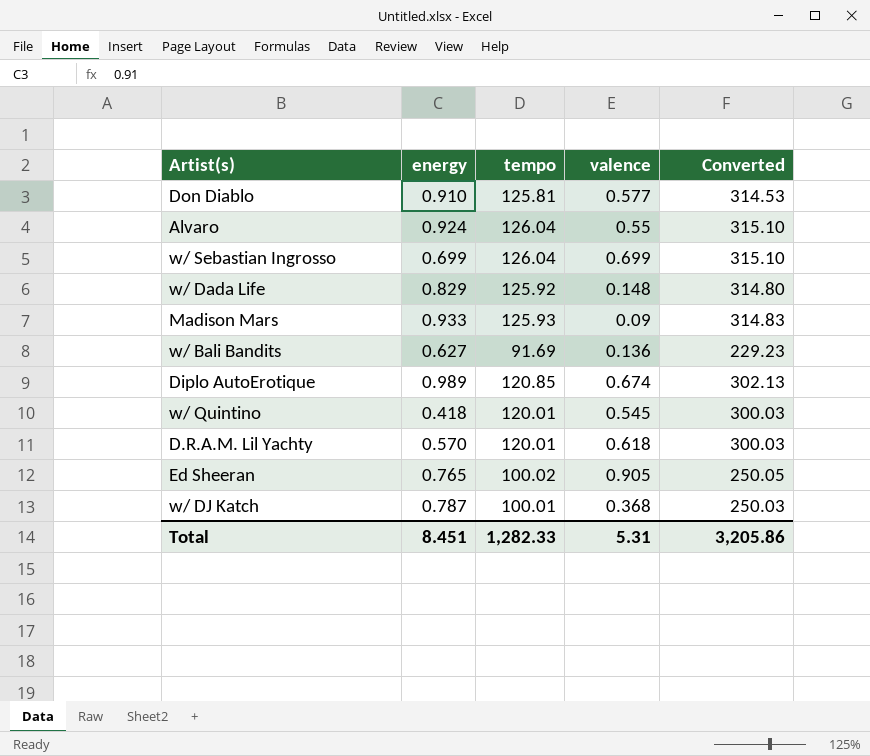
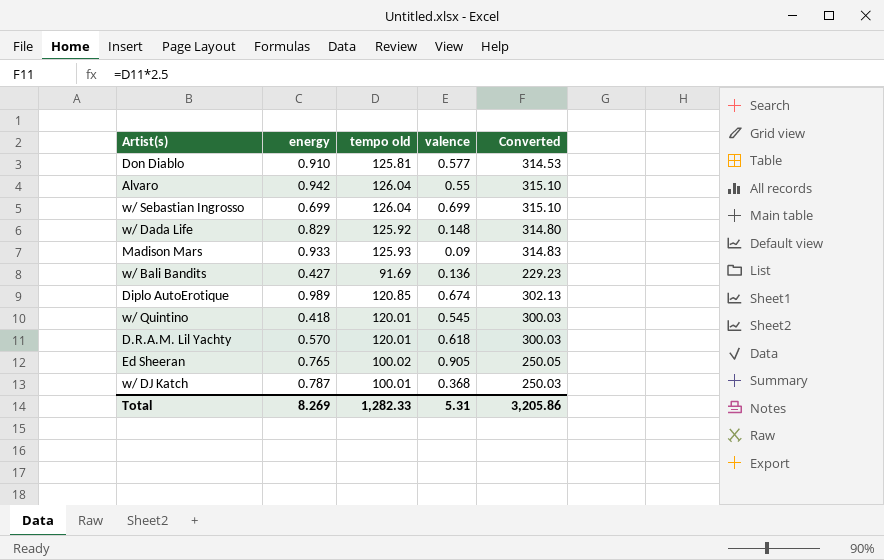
column name: tempo -> tempo old
Alvaro | energy: 0.924 -> 0.942
w/ Bali Bandits | energy: 0.627 -> 0.427
Total | energy: 8.451 -> 8.269

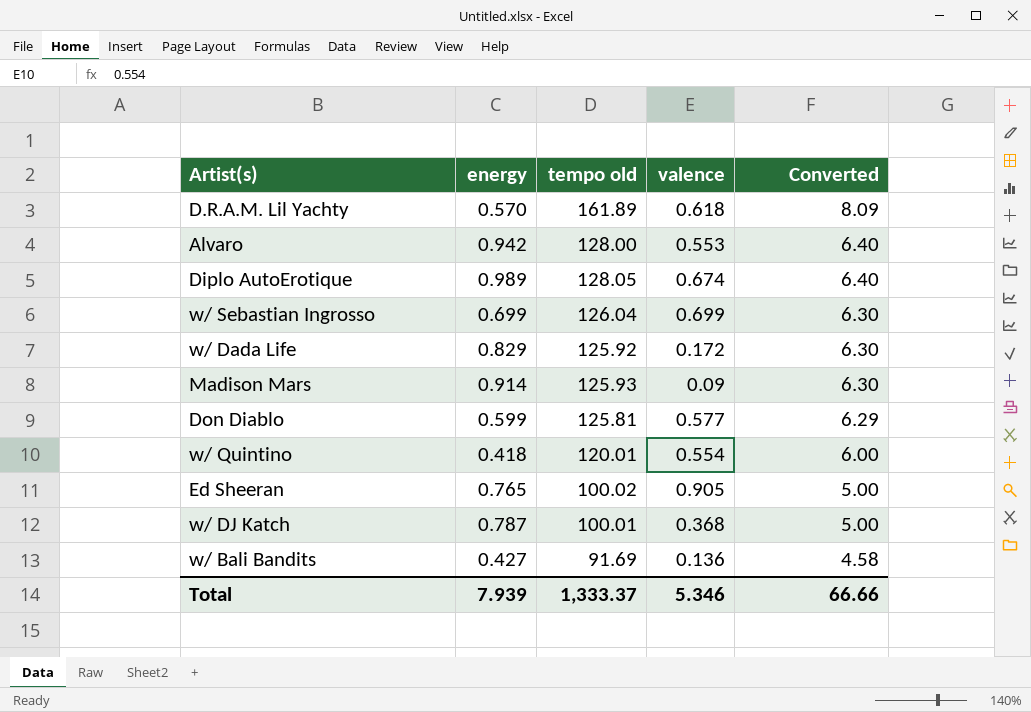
row order: none -> Converted descending
column Converted | formula: [tempo old] * 2.5 -> [tempo old] * 0.05
D.R.A.M. Lil Yachty | tempo old: 120.01 -> 161.89
Alvaro | tempo old: 126.04 -> 128.00
Alvaro | valence: 0.55 -> 0.553
Diplo AutoErotique | tempo old: 120.85 -> 128.05
w/ Dada Life | valence: 0.148 -> 0.172
Madison Mars | energy: 0.933 -> 0.914
Don Diablo | energy: 0.910 -> 0.599
w/ Quintino | valence: 0.545 -> 0.554
Total | energy: 8.269 -> 7.939
Total | tempo old: 1,282.33 -> 1,333.37
Total | valence: 5.31 -> 5.346
Total | Converted: 3,205.86 -> 66.66

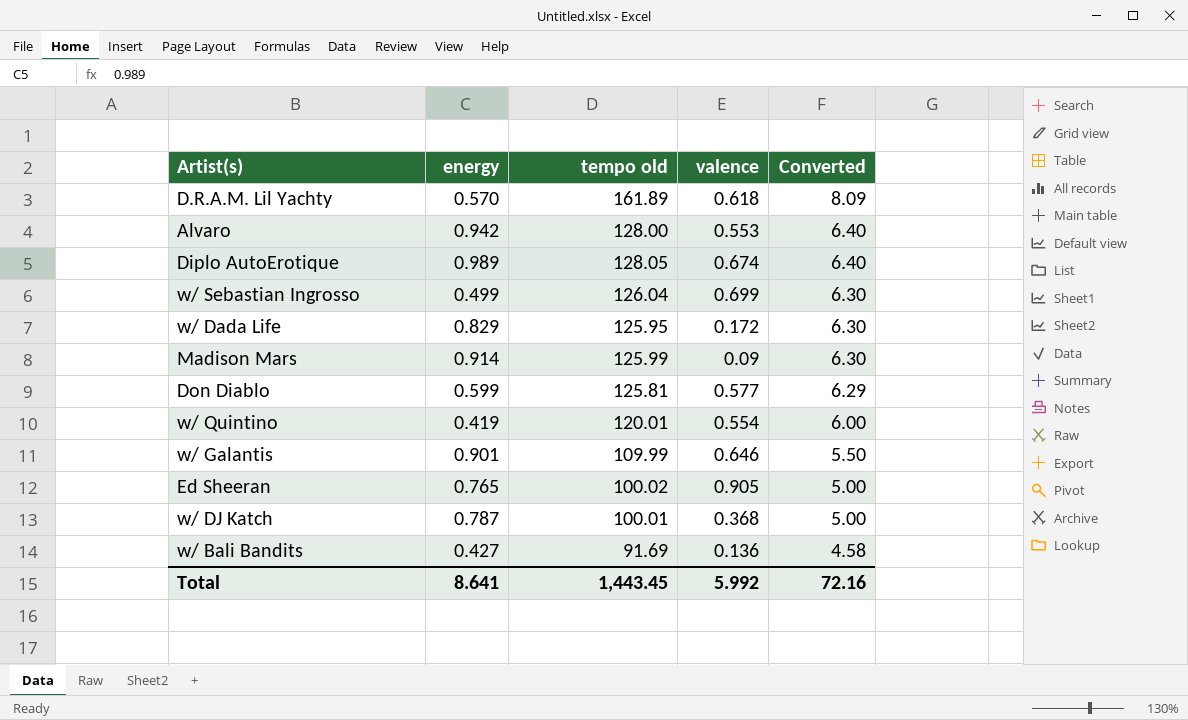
w/ Sebastian Ingrosso | energy: 0.699 -> 0.499
w/ Dada Life | tempo old: 125.92 -> 125.95
Madison Mars | tempo old: 125.93 -> 125.99
w/ Quintino | energy: 0.418 -> 0.419
row w/ Galantis: none -> 0.901 | 109.99 | 0.646 | 5.50
Total | energy: 7.939 -> 8.641
Total | tempo old: 1,333.37 -> 1,443.45
Total | valence: 5.346 -> 5.992
Total | Converted: 66.66 -> 72.16

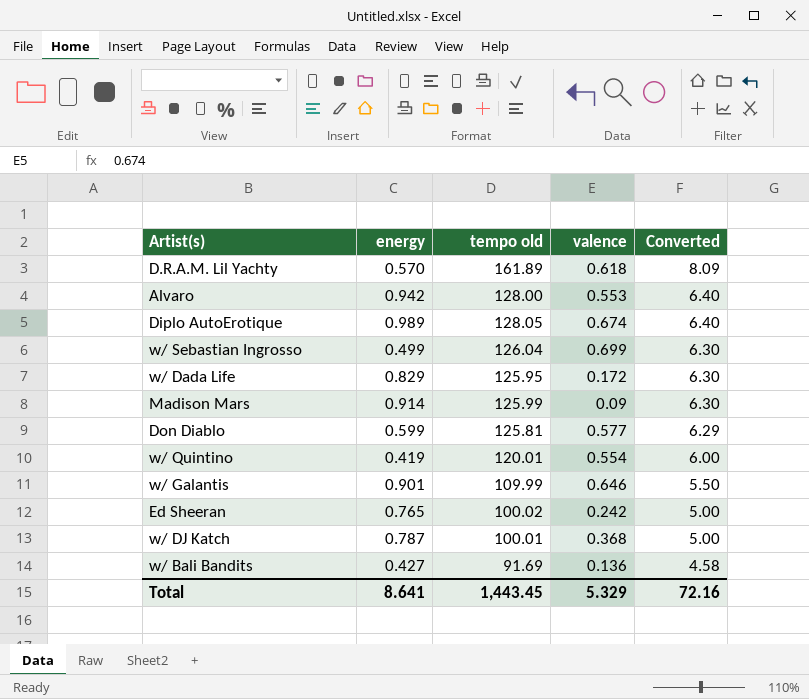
Ed Sheeran | valence: 0.905 -> 0.242
Total | valence: 5.992 -> 5.329

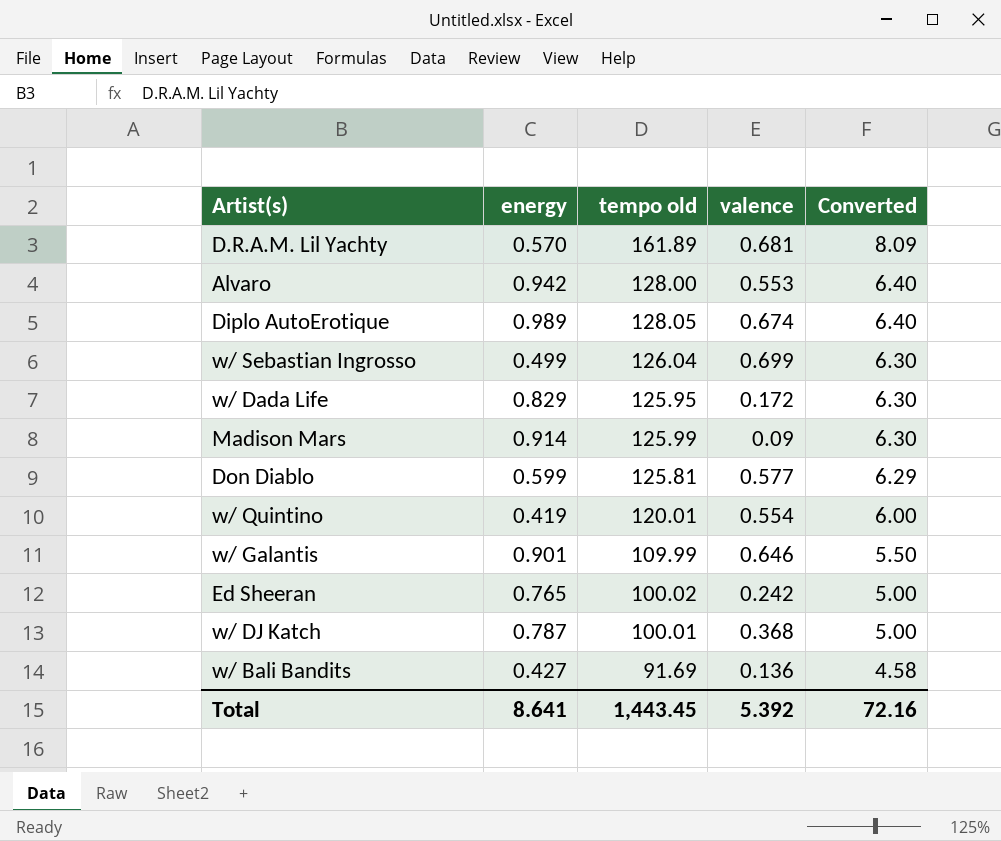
D.R.A.M. Lil Yachty | valence: 0.618 -> 0.681
Total | valence: 5.329 -> 5.392

